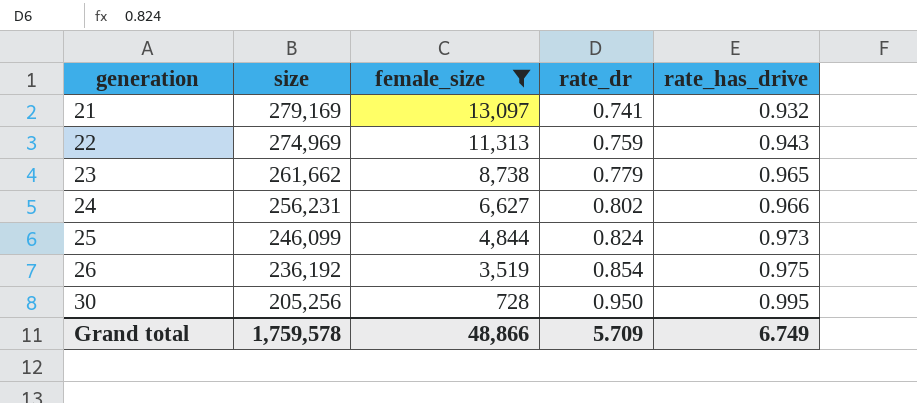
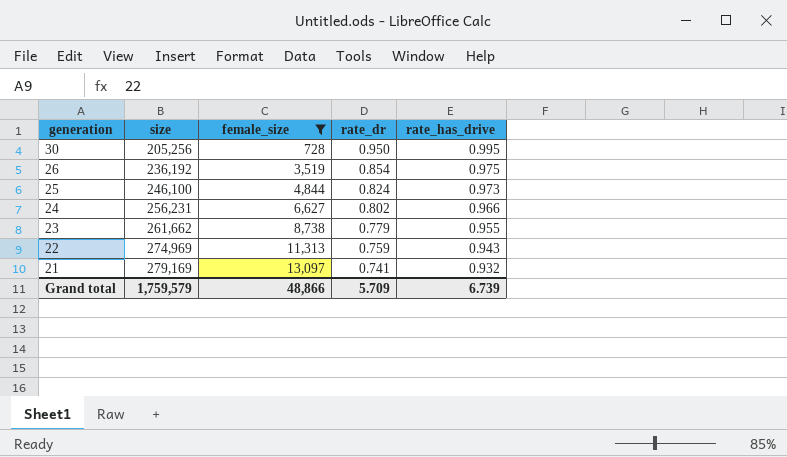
row order: generation ascending -> generation descending
25 | size: 246,099 -> 246,100
23 | rate_has_drive: 0.965 -> 0.955
Grand total | size: 1,759,578 -> 1,759,579
Grand total | rate_has_drive: 6.749 -> 6.739

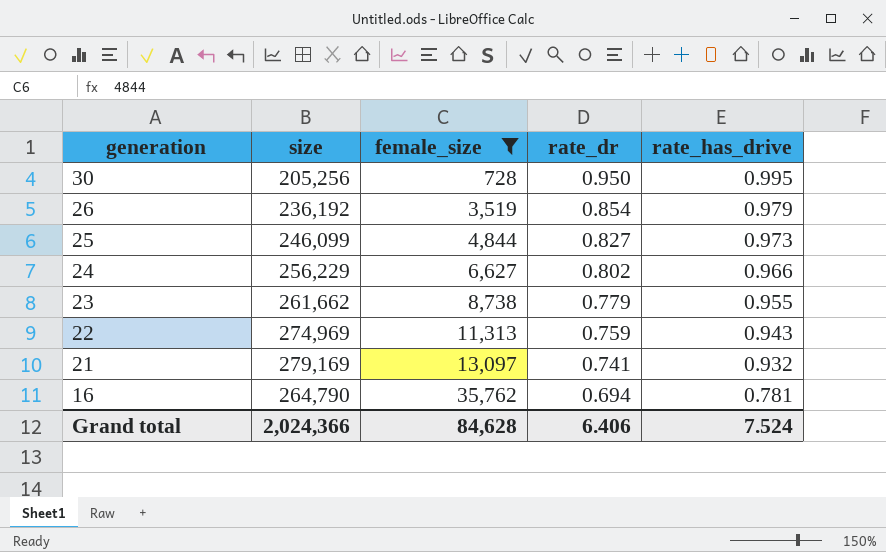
26 | rate_has_drive: 0.975 -> 0.979
25 | size: 246,100 -> 246,099
25 | rate_dr: 0.824 -> 0.827
24 | size: 256,231 -> 256,229
row 16: none -> 264,790 | 35,762 | 0.694 | 0.781
Grand total | size: 1,759,579 -> 2,024,366
Grand total | female_size: 48,866 -> 84,628
Grand total | rate_dr: 5.709 -> 6.406
Grand total | rate_has_drive: 6.739 -> 7.524

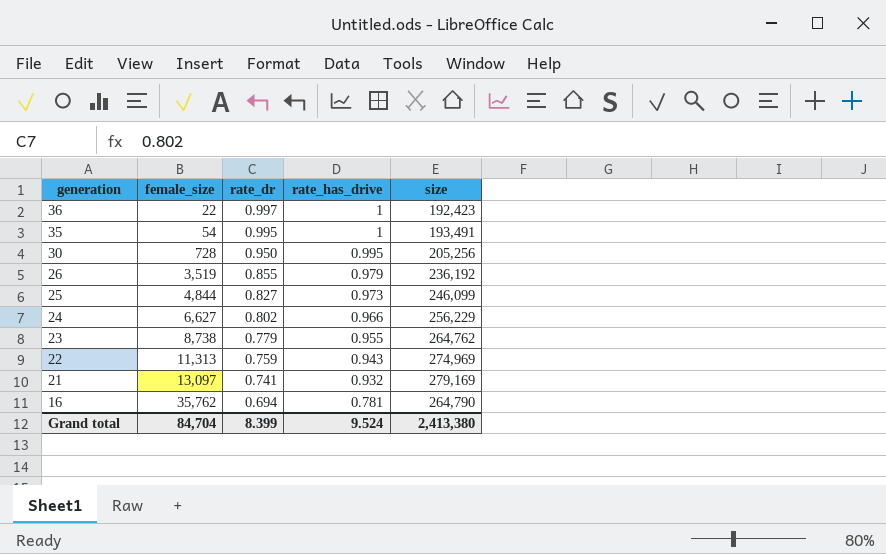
filter: female_size >= 728 -> none
column size | position: 2 -> 5
26 | rate_dr: 0.854 -> 0.855
23 | size: 261,662 -> 264,762
Grand total | female_size: 84,628 -> 84,704
Grand total | rate_dr: 6.406 -> 8.399
Grand total | rate_has_drive: 7.524 -> 9.524
Grand total | size: 2,024,366 -> 2,413,380

